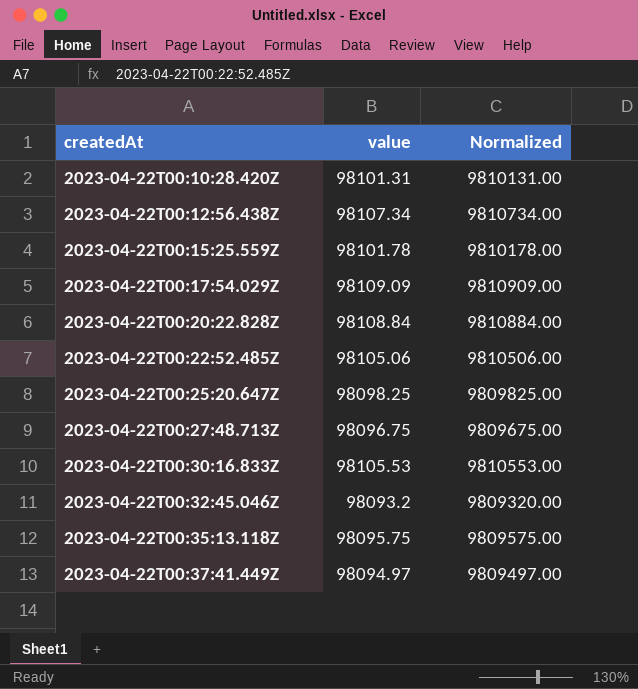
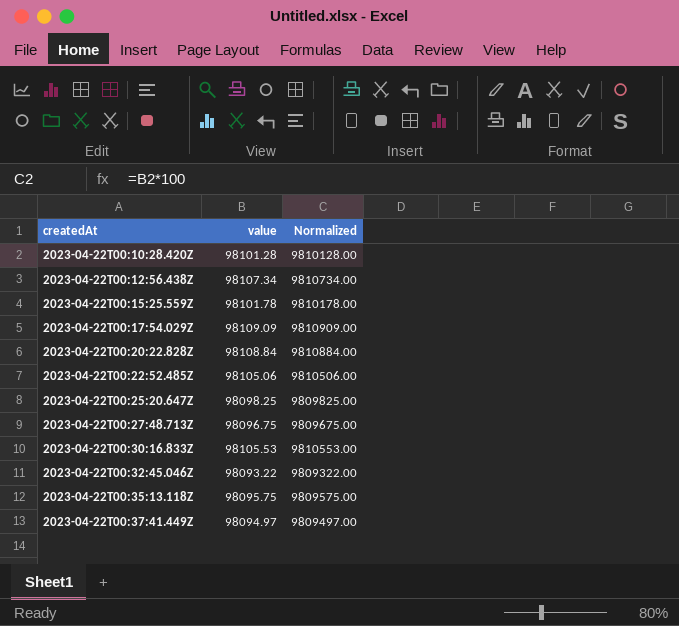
2023-04-22T00:10:28.420Z | value: 98101.31 -> 98101.28
2023-04-22T00:10:28.420Z | Normalized: 9810131.00 -> 9810128.00
2023-04-22T00:32:45.046Z | value: 98093.2 -> 98093.22
2023-04-22T00:32:45.046Z | Normalized: 9809320.00 -> 9809322.00

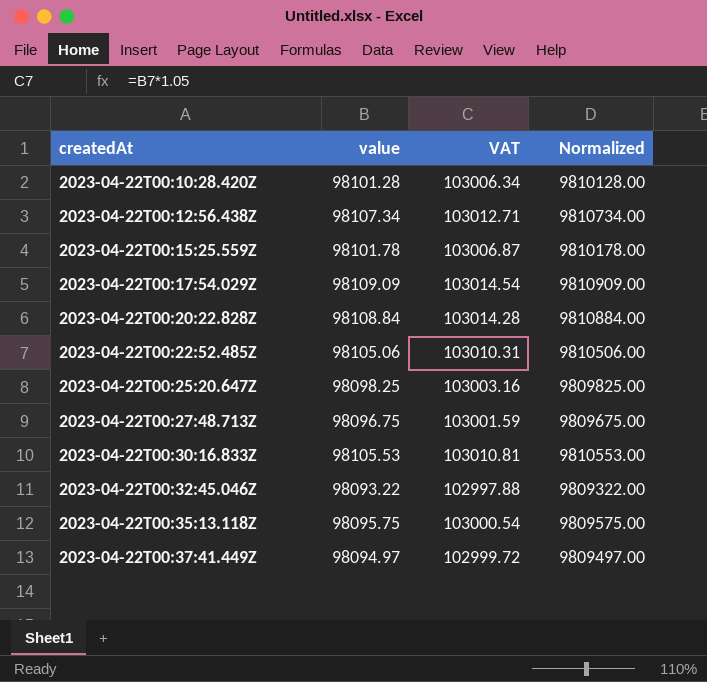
column VAT | formula: none -> [value] * 1.05

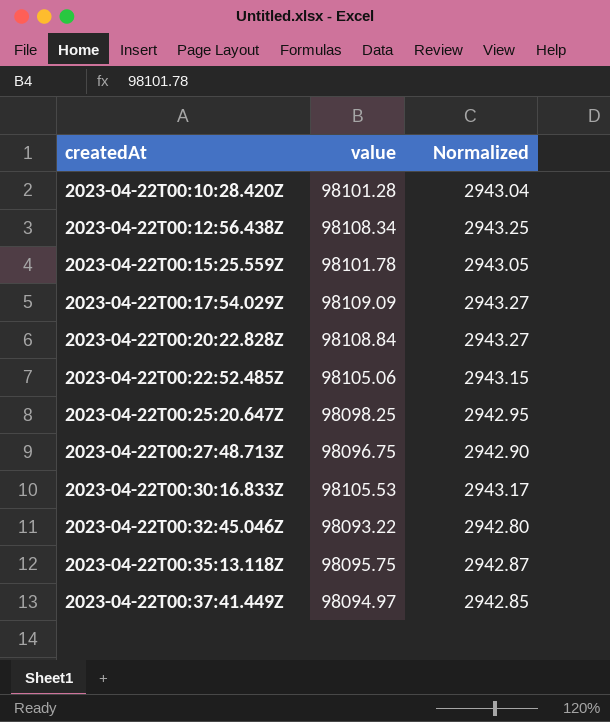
column VAT | formula: [value] * 1.05 -> none
column Normalized | formula: [value] * 100 -> [value] * 0.03
2023-04-22T00:12:56.438Z | value: 98107.34 -> 98108.34

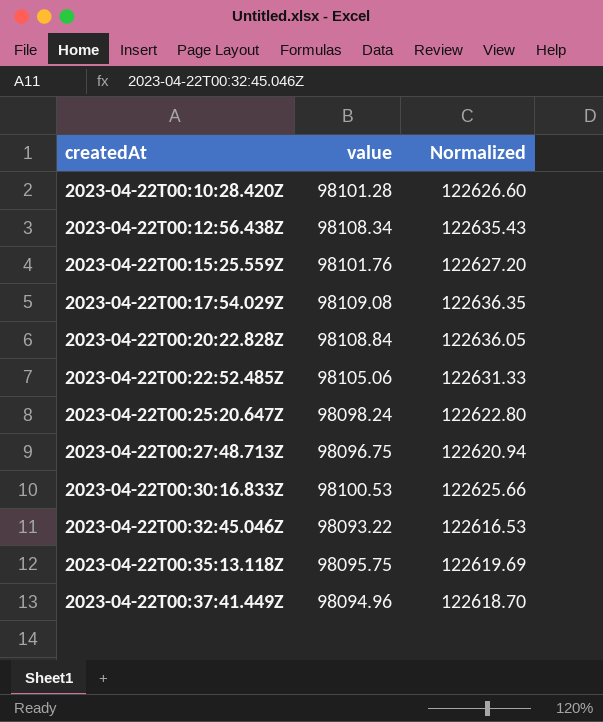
column Normalized | formula: [value] * 0.03 -> [value] * 1.25
2023-04-22T00:15:25.559Z | value: 98101.78 -> 98101.76
2023-04-22T00:17:54.029Z | value: 98109.09 -> 98109.08
2023-04-22T00:25:20.647Z | value: 98098.25 -> 98098.24
2023-04-22T00:30:16.833Z | value: 98105.53 -> 98100.53
2023-04-22T00:37:41.449Z | value: 98094.97 -> 98094.96

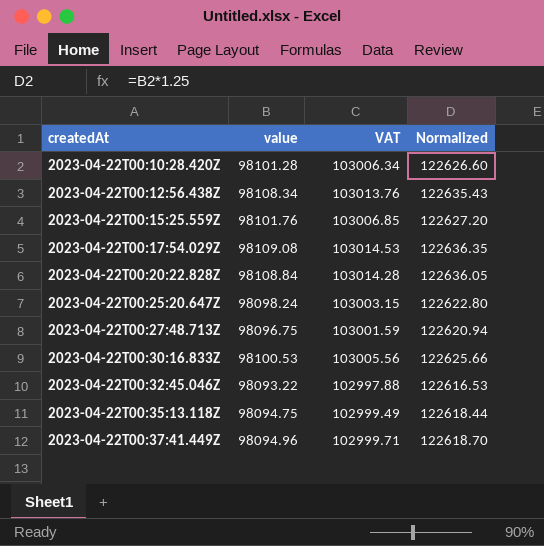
column VAT | formula: none -> [value] * 1.05
row 2023-04-22T00:22:52.485Z: 98105.06 | 122631.33 -> none
2023-04-22T00:35:13.118Z | value: 98095.75 -> 98094.75
2023-04-22T00:35:13.118Z | Normalized: 122619.69 -> 122618.44

